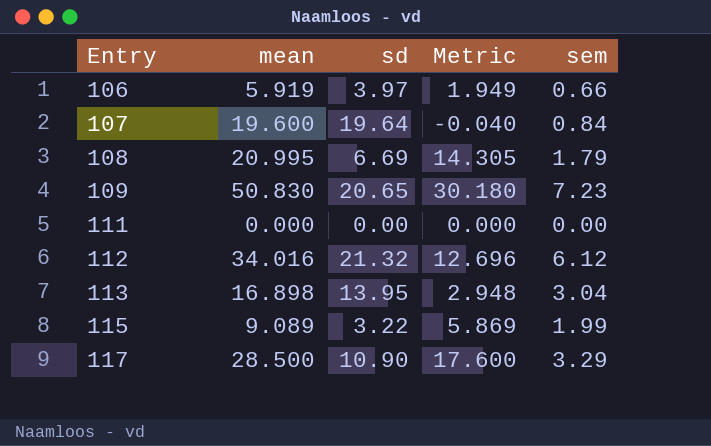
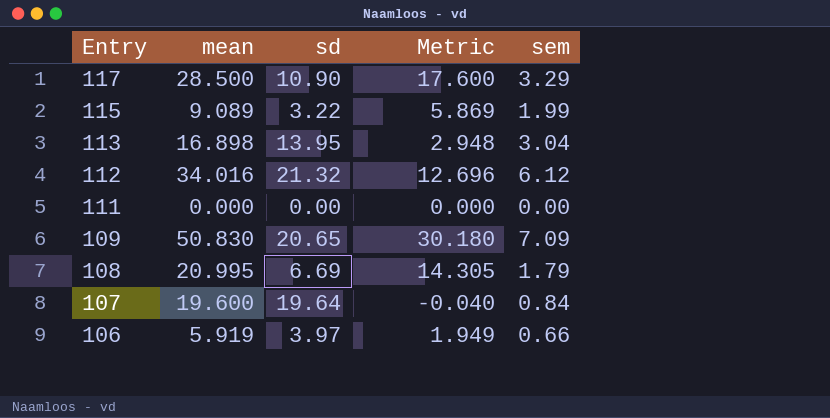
row order: Entry ascending -> Entry descending
109 | sem: 7.23 -> 7.09

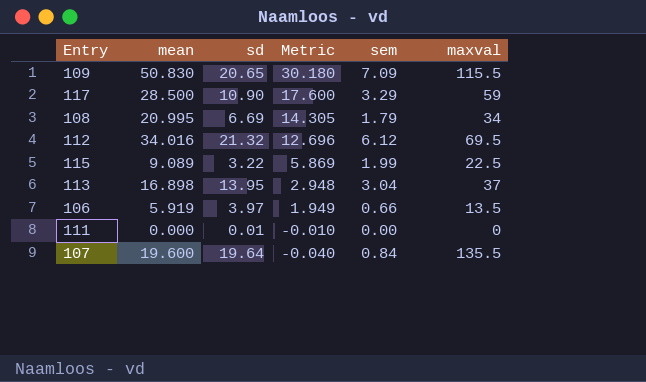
row order: Entry descending -> Metric descending
column maxval | position: none -> 6
111 | sd: 0.00 -> 0.01
111 | Metric: 0.000 -> -0.010

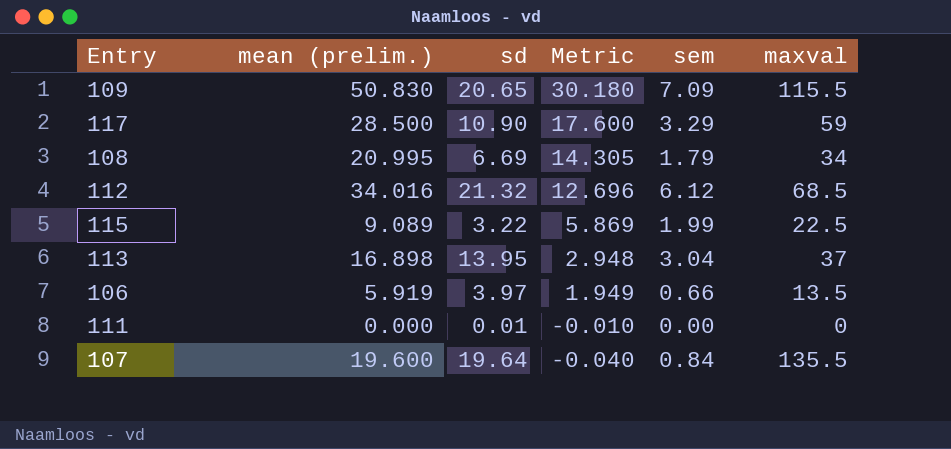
column name: mean -> mean (prelim.)
112 | maxval: 69.5 -> 68.5

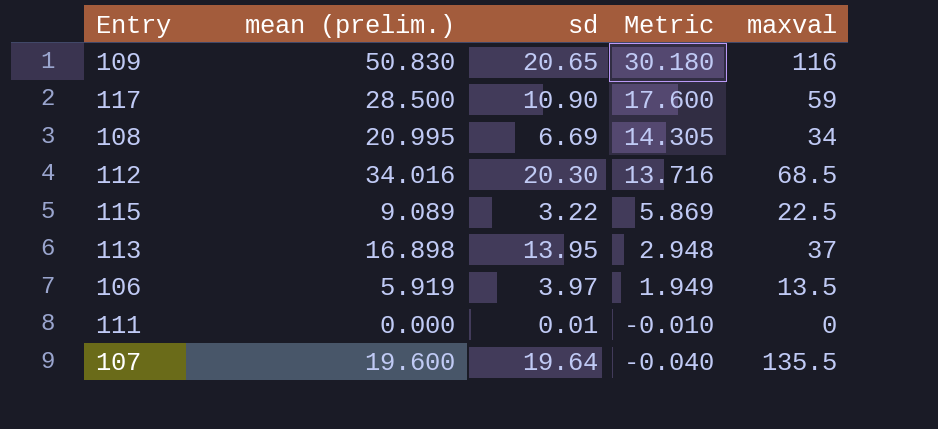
column sem | position: 5 -> none
109 | maxval: 115.5 -> 116
112 | sd: 21.32 -> 20.30
112 | Metric: 12.696 -> 13.716

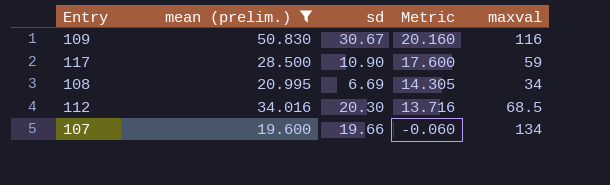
filter: none -> mean (prelim.) >= 19.600
109 | sd: 20.65 -> 30.67
109 | Metric: 30.180 -> 20.160
107 | sd: 19.64 -> 19.66
107 | Metric: -0.040 -> -0.060
107 | maxval: 135.5 -> 134

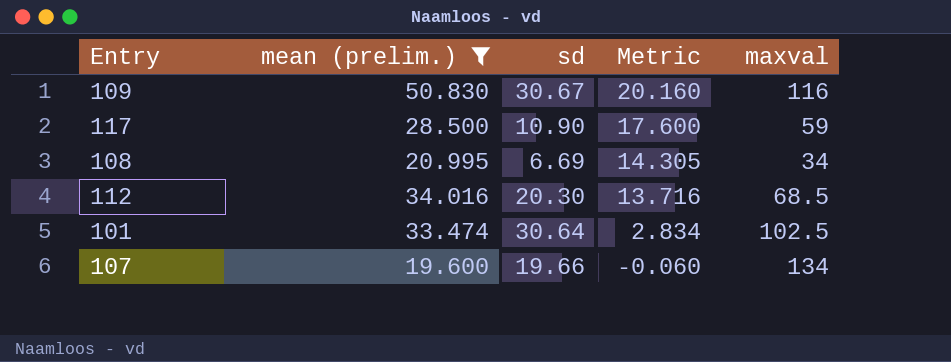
row 101: none -> 33.474 | 30.64 | 2.834 | 102.5

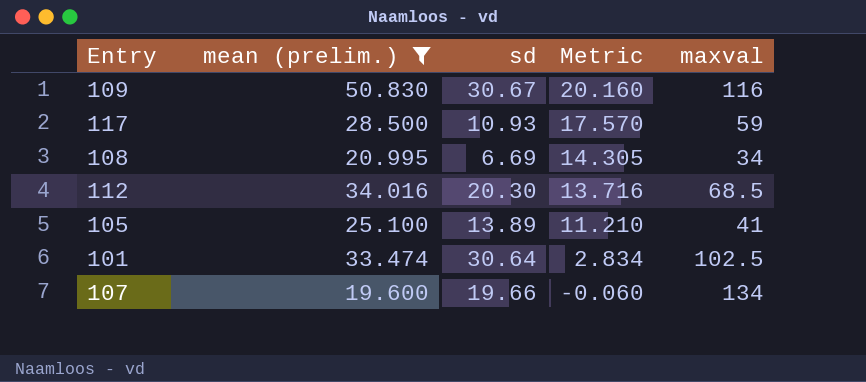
117 | sd: 10.90 -> 10.93
117 | Metric: 17.600 -> 17.570
row 105: none -> 25.100 | 13.89 | 11.210 | 41

